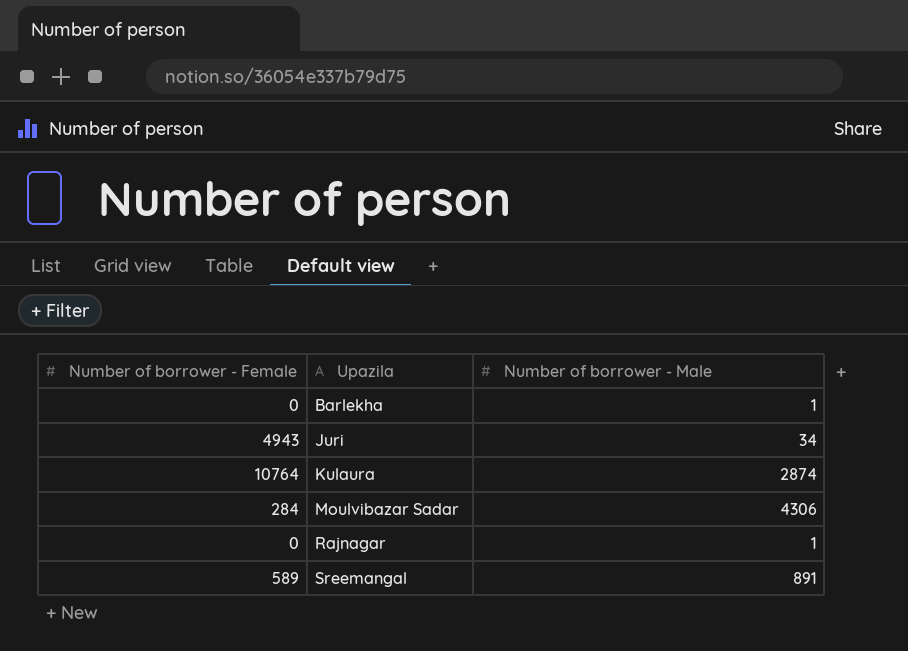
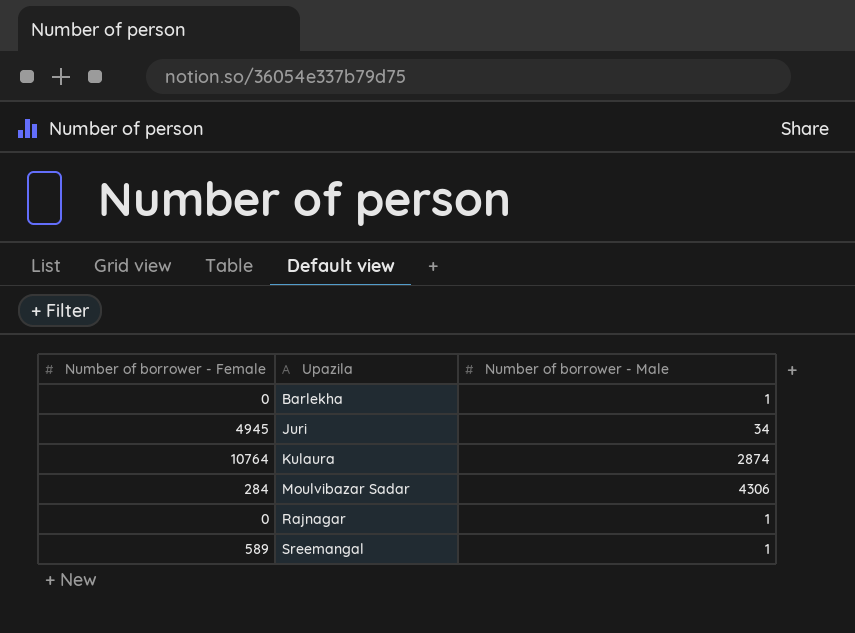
Juri | Number of borrower - Female: 4943 -> 4945
Sreemangal | Number of borrower - Male: 891 -> 1

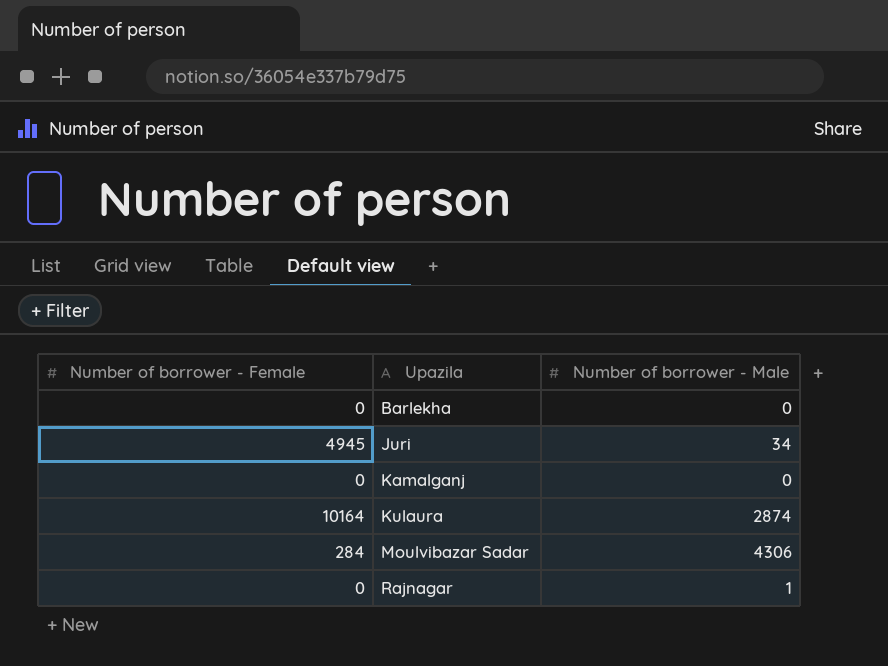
row Sreemangal: 589 | 1 -> none
Barlekha | Number of borrower - Male: 1 -> 0
row Kamalganj: none -> 0 | 0
Kulaura | Number of borrower - Female: 10764 -> 10164

